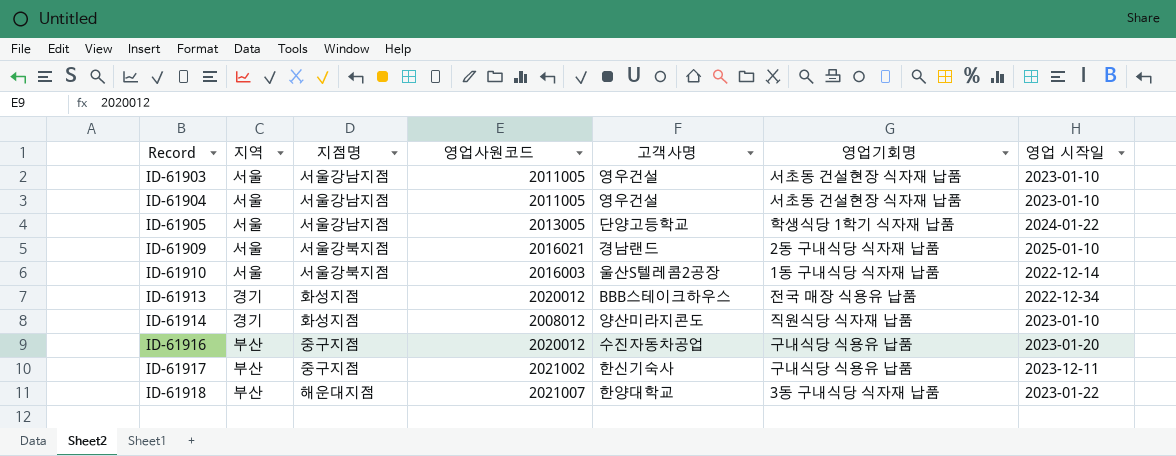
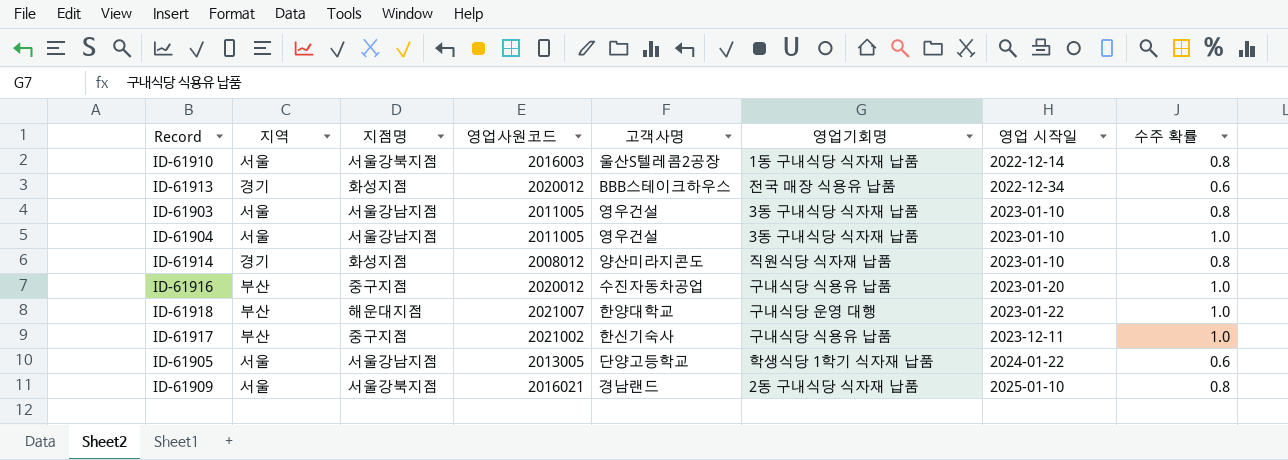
row order: Record ascending -> 영업 시작일 ascending
column 수주 확률 | position: none -> 8
ID-61903 | 영업기회명: 서초동 건설현장 식자재 납품 -> 3동 구내식당 식자재 납품
ID-61904 | 영업기회명: 서초동 건설현장 식자재 납품 -> 3동 구내식당 식자재 납품
ID-61918 | 영업기회명: 3동 구내식당 식자재 납품 -> 구내식당 운영 대행

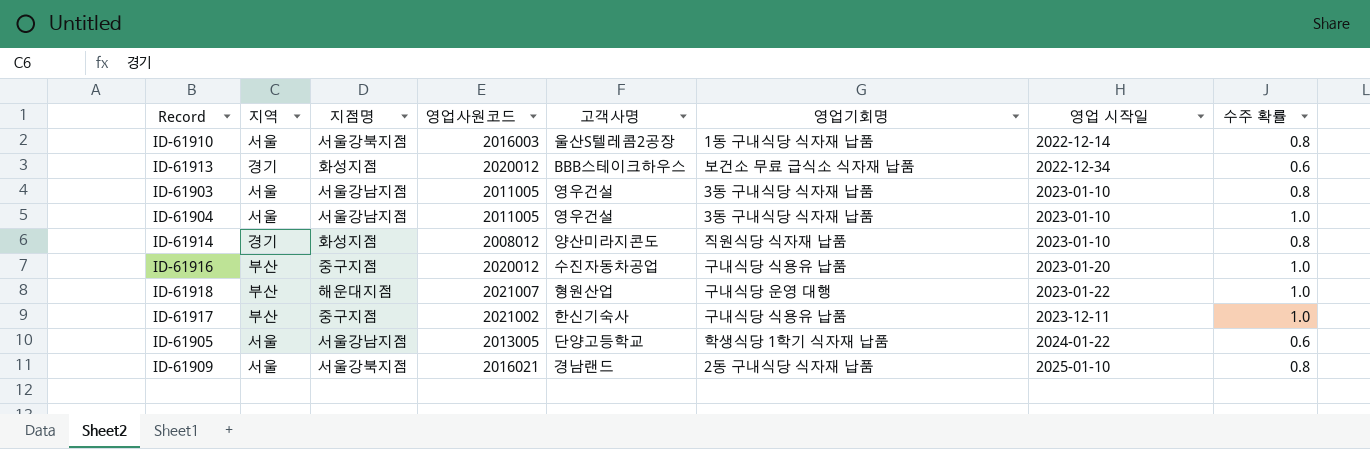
ID-61913 | 영업기회명: 전국 매장 식용유 납품 -> 보건소 무료 급식소 식자재 납품
ID-61918 | 고객사명: 한양대학교 -> 형원산업

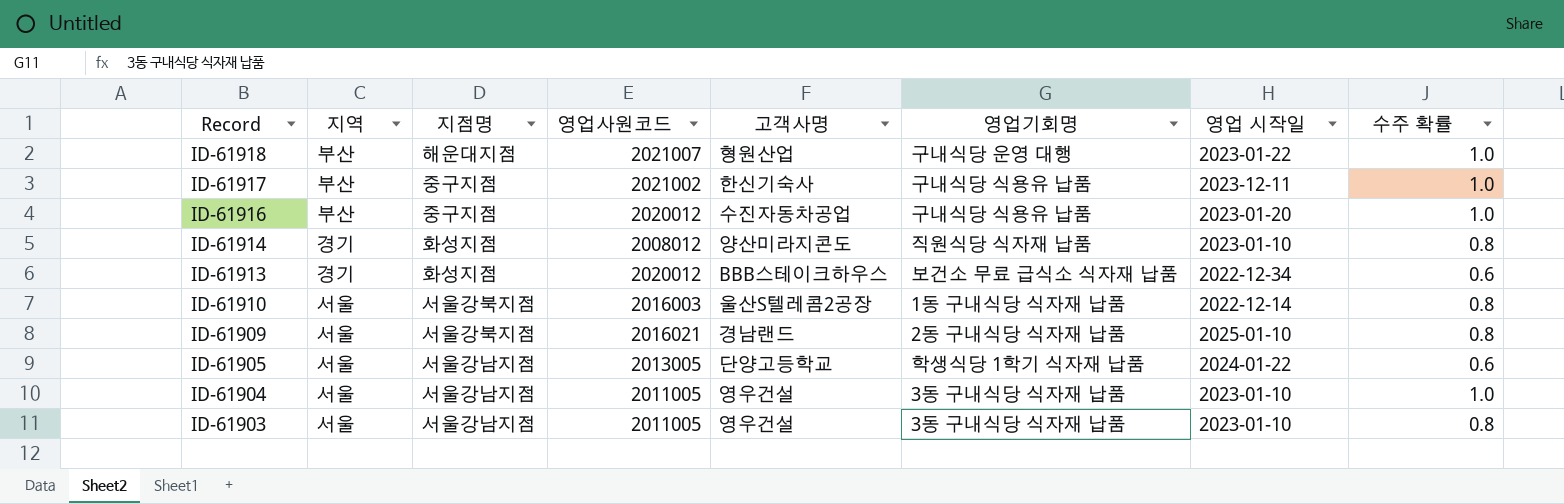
row order: 영업 시작일 ascending -> Record descending

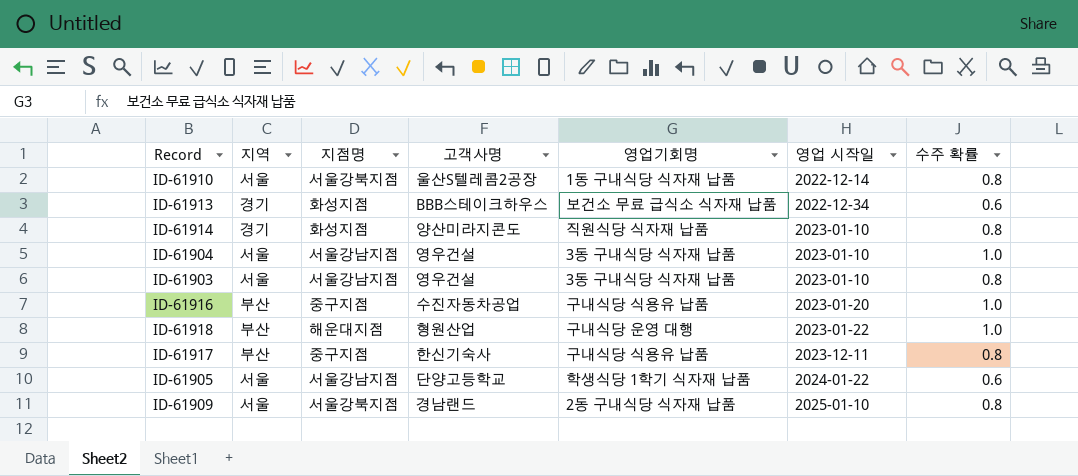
row order: Record descending -> 영업 시작일 ascending
column 영업사원코드 | position: 4 -> none
ID-61917 | 수주 확률: 1.0 -> 0.8

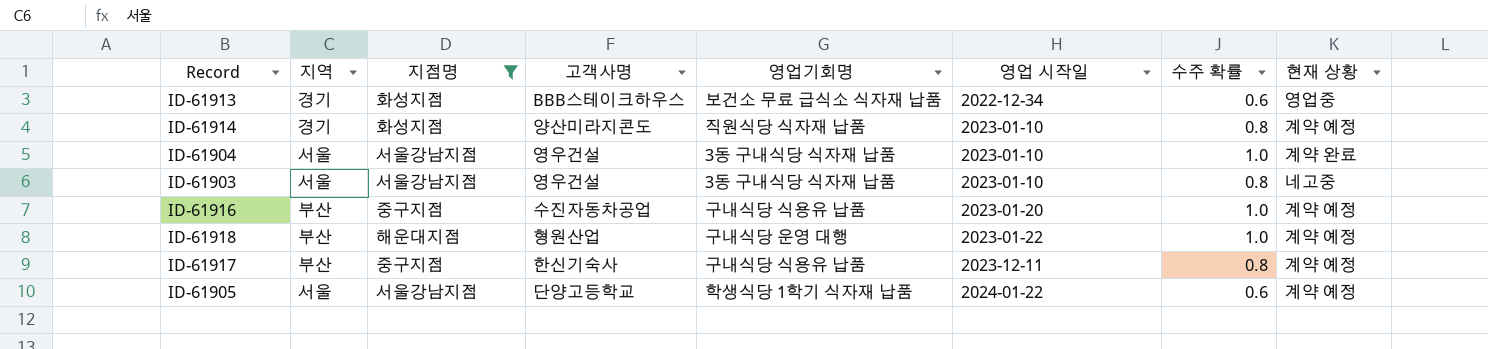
filter: none -> 지점명 != 서울강북지점
column 현재 상황 | position: none -> 8

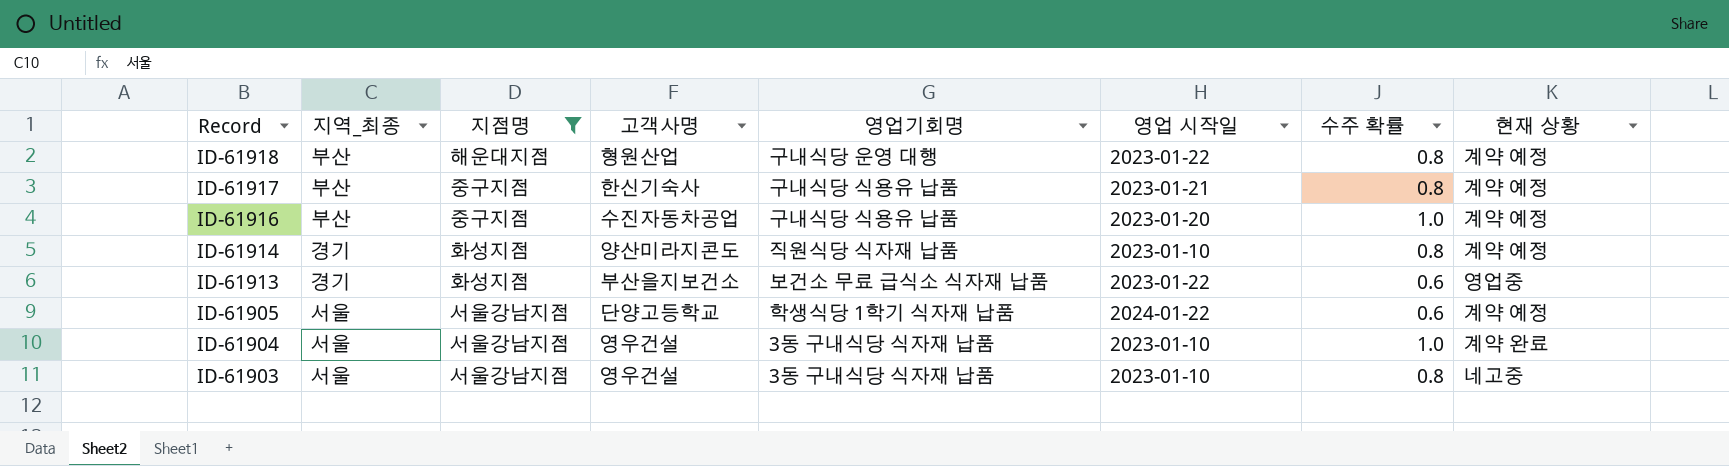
row order: 영업 시작일 ascending -> Record descending
column name: 지역 -> 지역_최종
ID-61918 | 수주 확률: 1.0 -> 0.8
ID-61917 | 영업 시작일: 2023-12-11 -> 2023-01-21
ID-61913 | 고객사명: BBB스테이크하우스 -> 부산을지보건소
ID-61913 | 영업 시작일: 2022-12-34 -> 2023-01-22

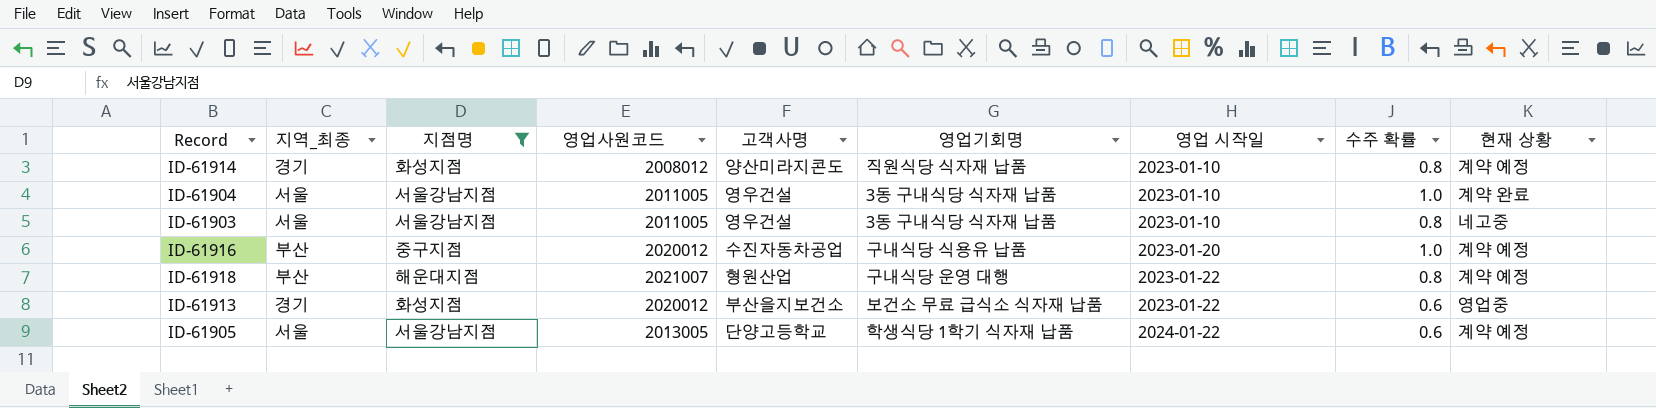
row order: Record descending -> 영업 시작일 ascending
column 영업사원코드 | position: none -> 4
row ID-61917: 부산 | 중구지점 | 한신기숙사 | 구내식당 식용유 납품 | 2023-01-21 | 0.8 | 계약 예정 -> none

